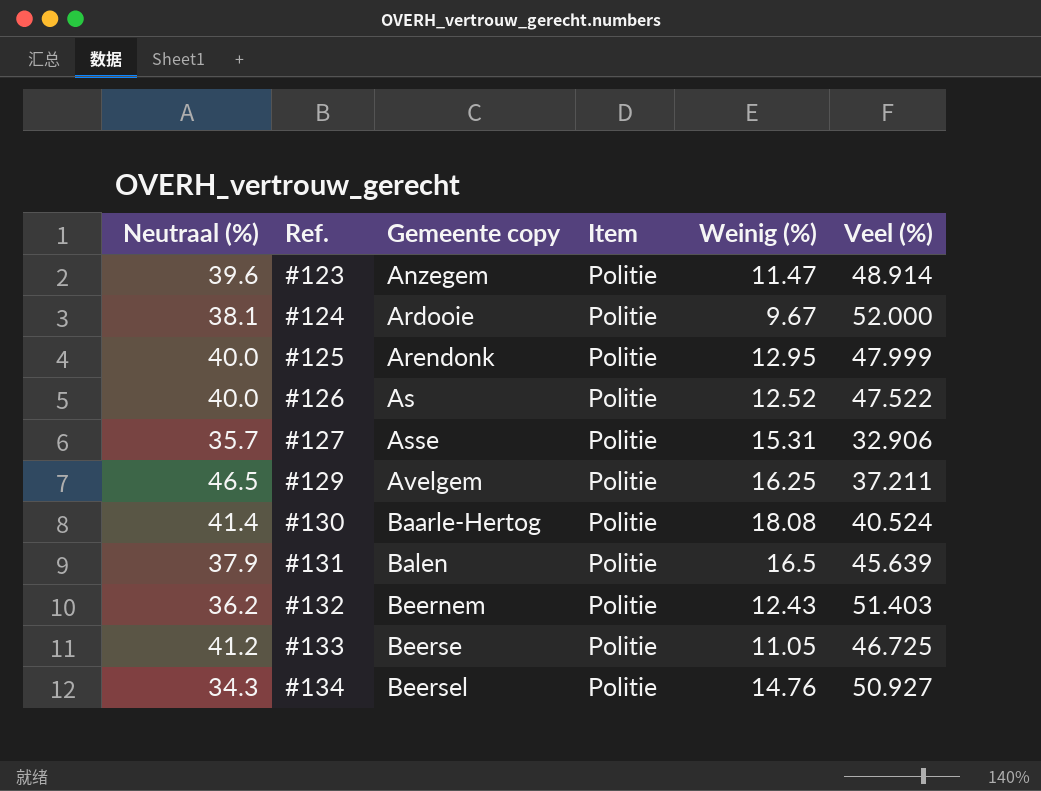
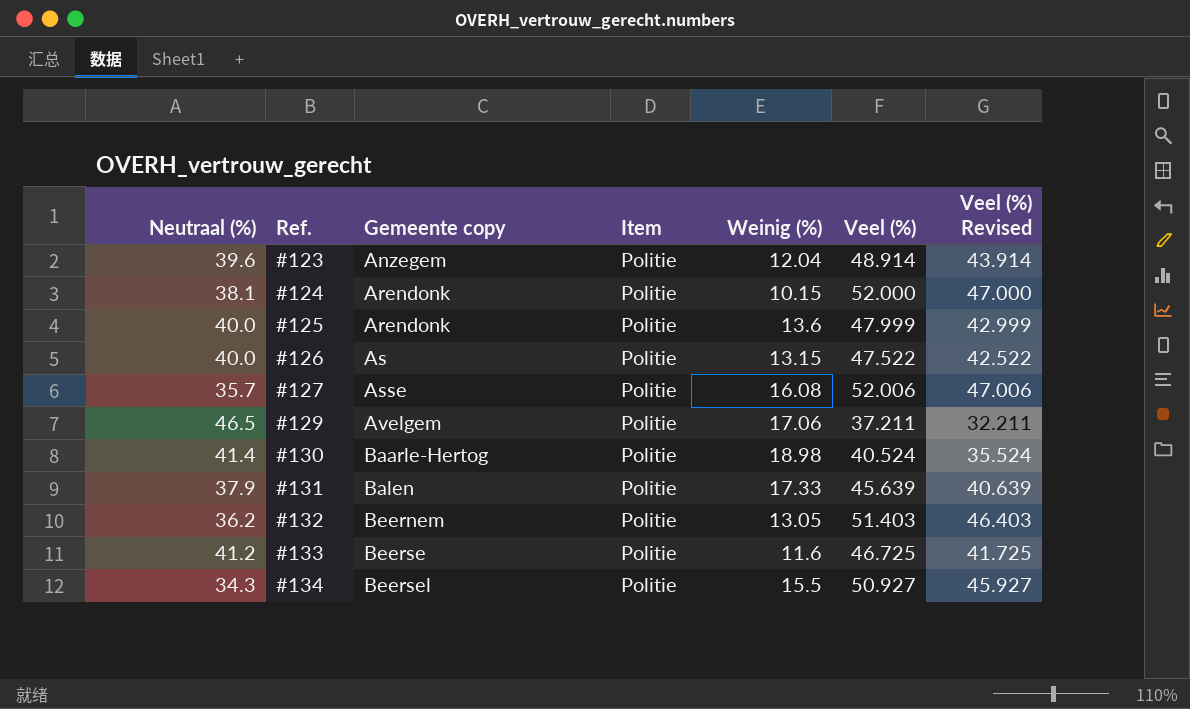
column Veel (%) Revised | formula: none -> [Veel (%)] - 5
#123 | Weinig (%): 11.47 -> 12.04
#124 | Gemeente copy: Ardooie -> Arendonk
#124 | Weinig (%): 9.67 -> 10.15
#125 | Weinig (%): 12.95 -> 13.6
#126 | Weinig (%): 12.52 -> 13.15
#127 | Weinig (%): 15.31 -> 16.08
#127 | Veel (%): 32.906 -> 52.006
#129 | Weinig (%): 16.25 -> 17.06
#130 | Weinig (%): 18.08 -> 18.98
#131 | Weinig (%): 16.5 -> 17.33
#132 | Weinig (%): 12.43 -> 13.05
#133 | Weinig (%): 11.05 -> 11.6
#134 | Weinig (%): 14.76 -> 15.5

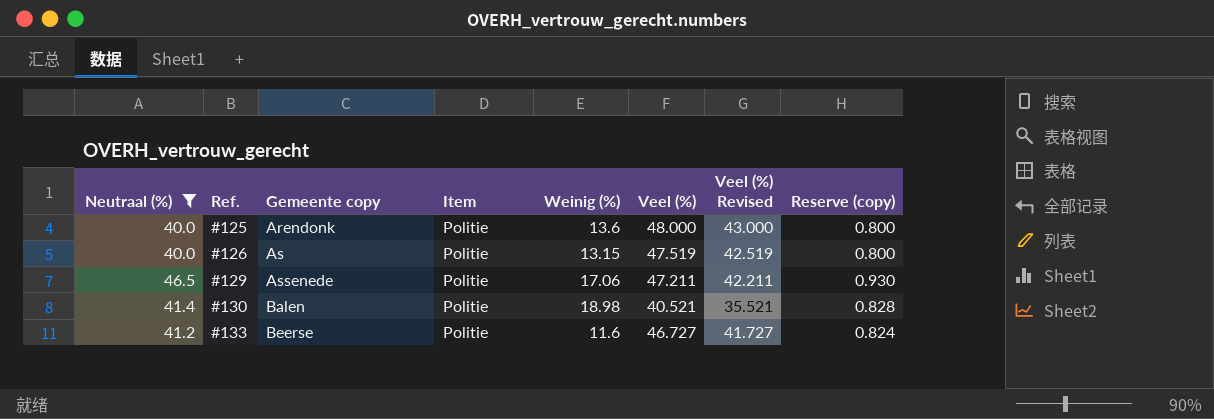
filter: none -> Neutraal (%) >= 40.0
column Reserve (copy) | formula: none -> [Neutraal (%)] * 0.02
#125 | Veel (%): 47.999 -> 48.000
#125 | Veel (%) Revised: 42.999 -> 43.000
#126 | Veel (%): 47.522 -> 47.519
#126 | Veel (%) Revised: 42.522 -> 42.519
#129 | Gemeente copy: Avelgem -> Assenede
#129 | Veel (%): 37.211 -> 47.211
#129 | Veel (%) Revised: 32.211 -> 42.211
#130 | Gemeente copy: Baarle-Hertog -> Balen
#130 | Veel (%): 40.524 -> 40.521
#130 | Veel (%) Revised: 35.524 -> 35.521
#133 | Veel (%): 46.725 -> 46.727
#133 | Veel (%) Revised: 41.725 -> 41.727

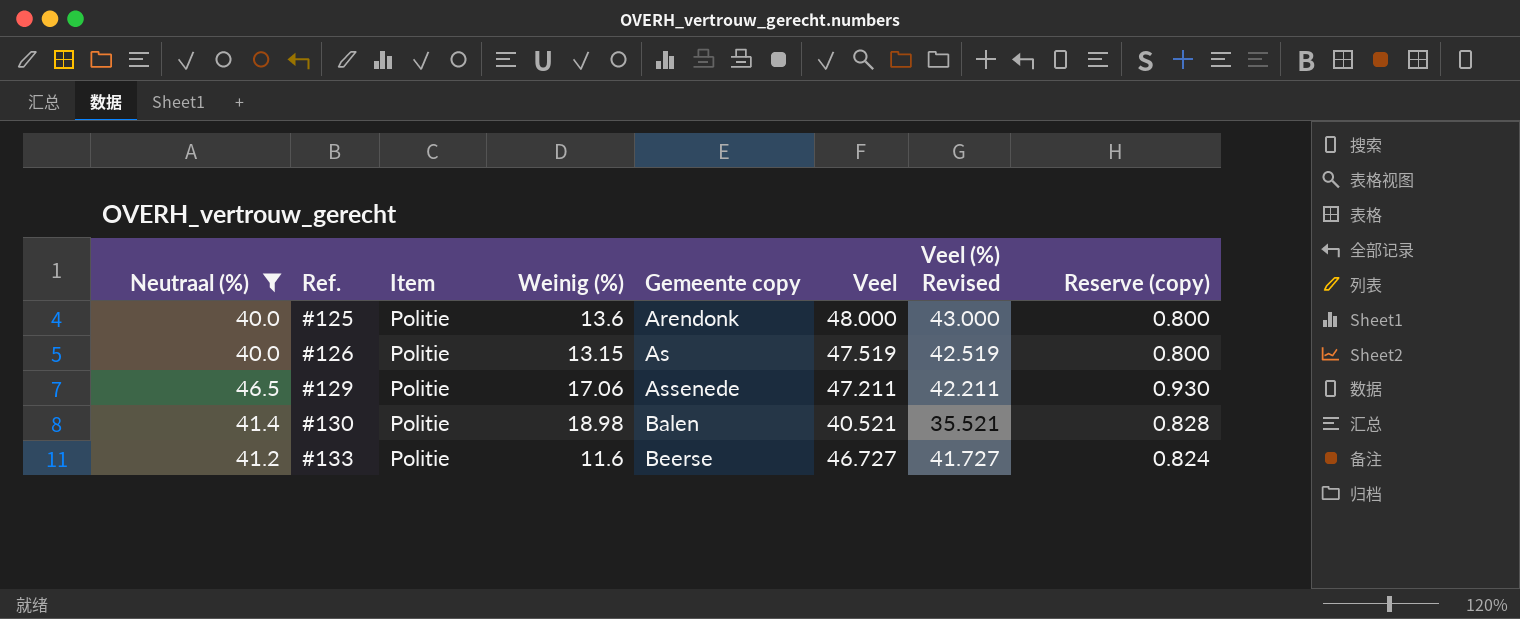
column Gemeente copy | position: 3 -> 5
column name: Veel (%) -> Veel

